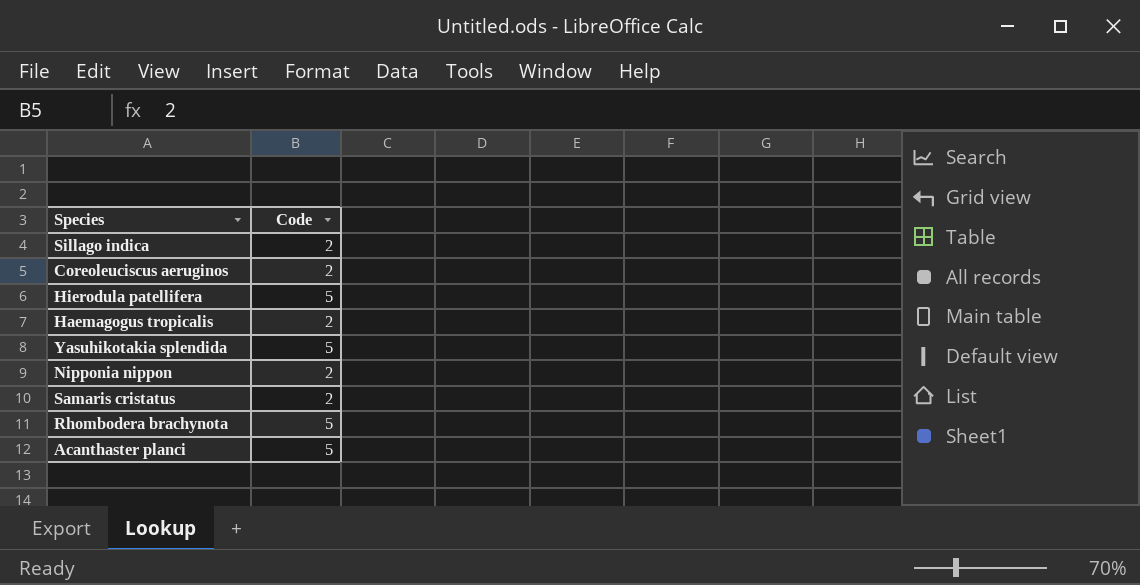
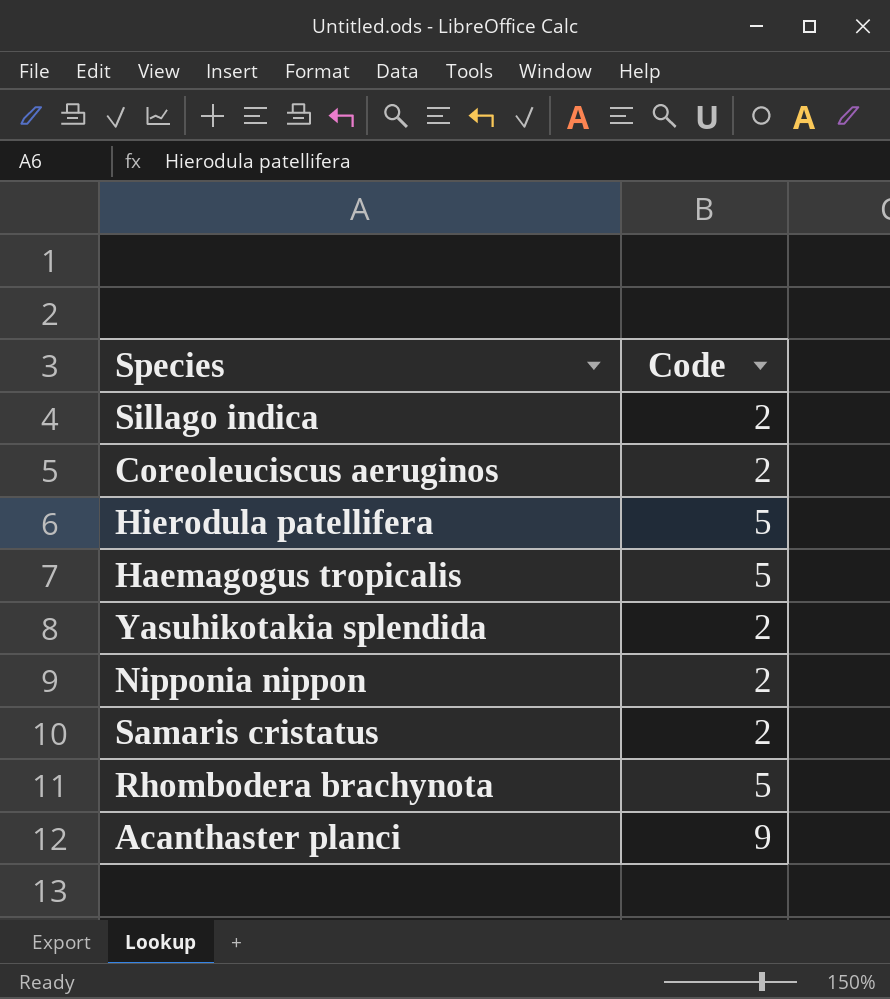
Haemagogus tropicalis | Code: 2 -> 5
Yasuhikotakia splendida | Code: 5 -> 2
Acanthaster planci | Code: 5 -> 9

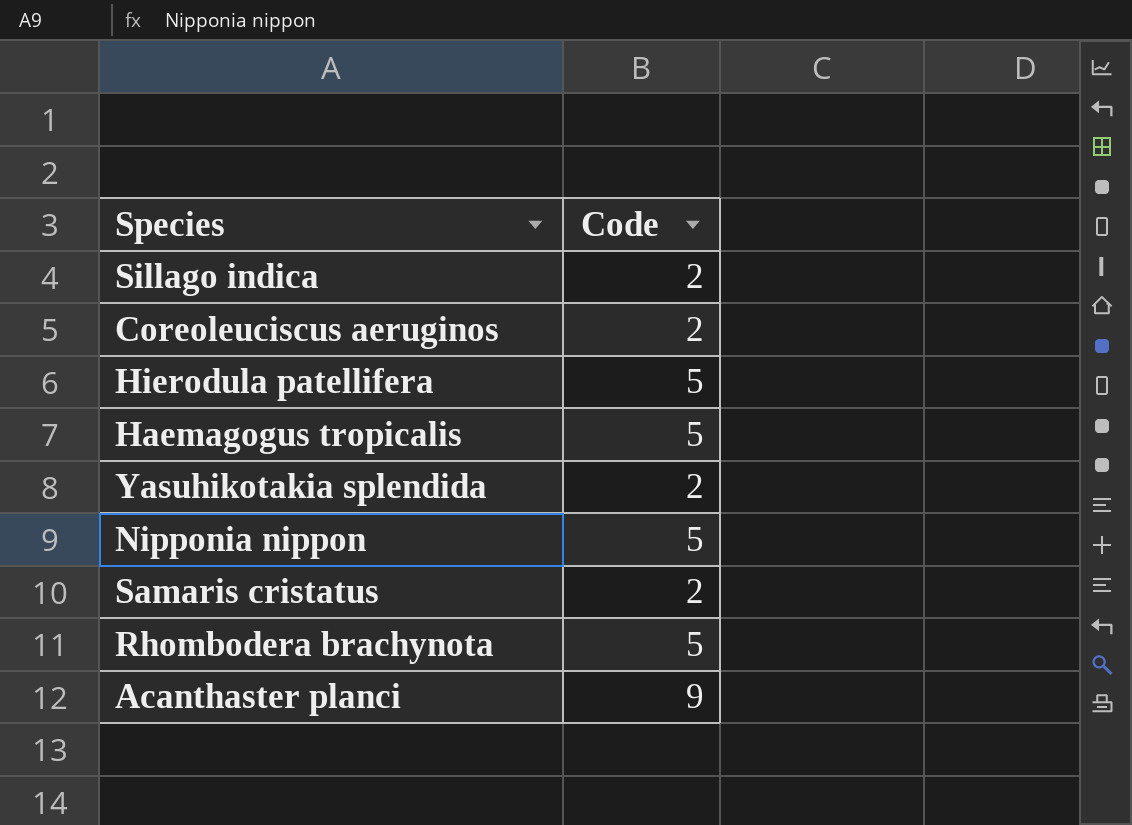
Nipponia nippon | Code: 2 -> 5

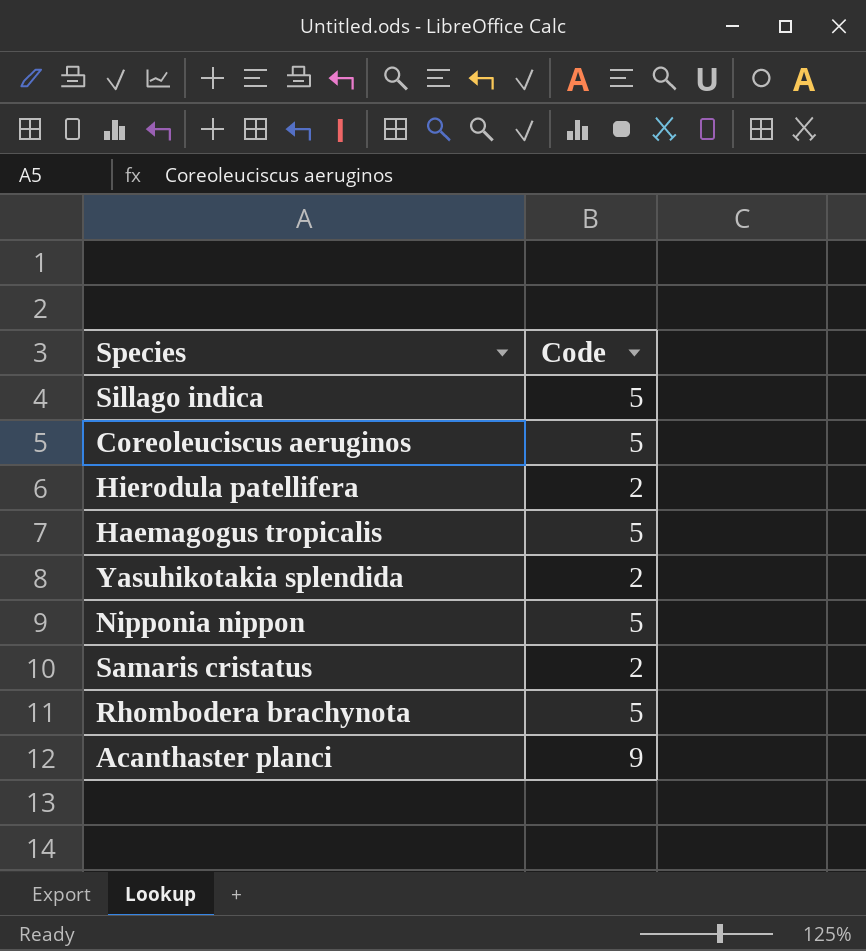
Sillago indica | Code: 2 -> 5
Coreoleuciscus aeruginos | Code: 2 -> 5
Hierodula patellifera | Code: 5 -> 2

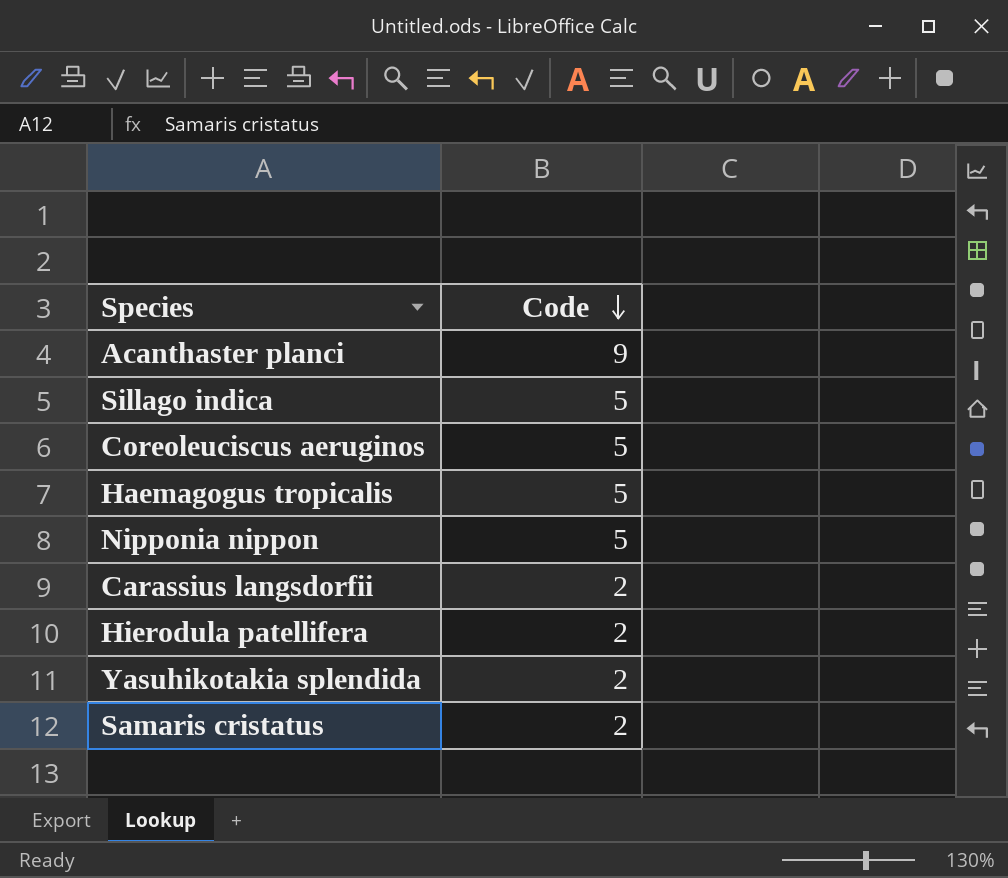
row order: none -> Code descending
row Rhombodera brachynota: 5 -> none
row Carassius langsdorfii: none -> 2

